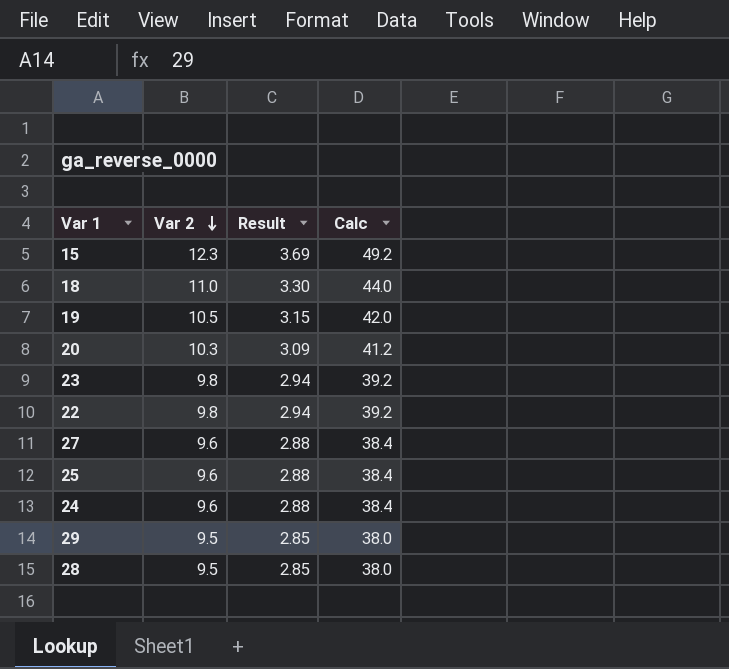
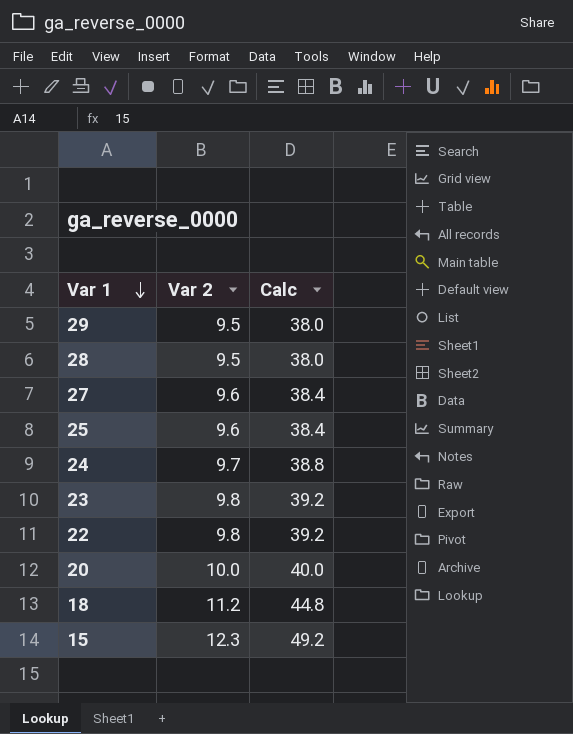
row order: Var 2 descending -> Var 1 descending
column Result | formula: [Var 2] * 0.3 -> none
row 19: 10.5 | 3.15 | 42.0 -> none
24 | Var 2: 9.6 -> 9.7
24 | Calc: 38.4 -> 38.8
20 | Var 2: 10.3 -> 10.0
20 | Calc: 41.2 -> 40.0
18 | Var 2: 11.0 -> 11.2
18 | Calc: 44.0 -> 44.8

